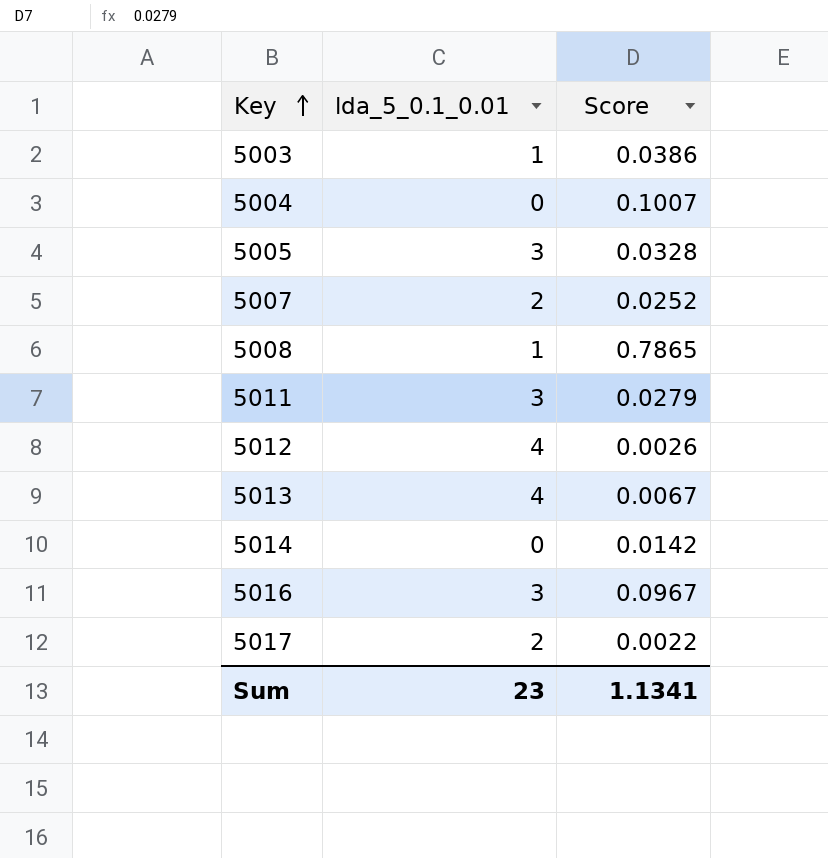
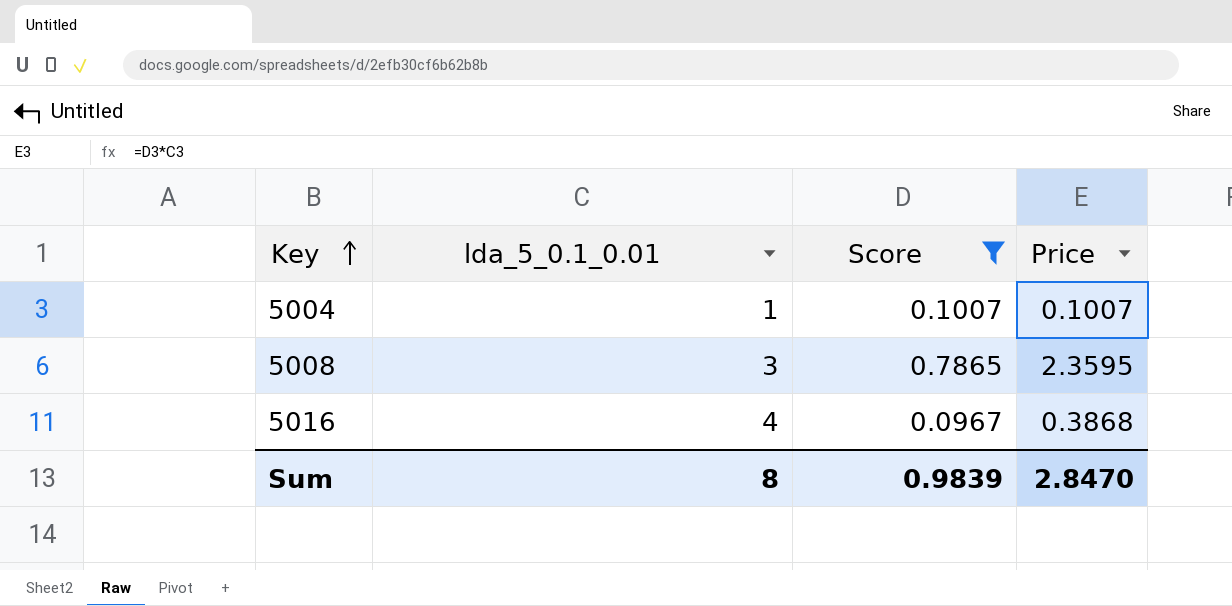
filter: none -> Score >= 0.0967
column Price | formula: none -> [lda_5_0.1_0.01] * [Score]
5004 | lda_5_0.1_0.01: 0 -> 1
5008 | lda_5_0.1_0.01: 1 -> 3
5016 | lda_5_0.1_0.01: 3 -> 4
Sum | lda_5_0.1_0.01: 23 -> 8
Sum | Score: 1.1341 -> 0.9839

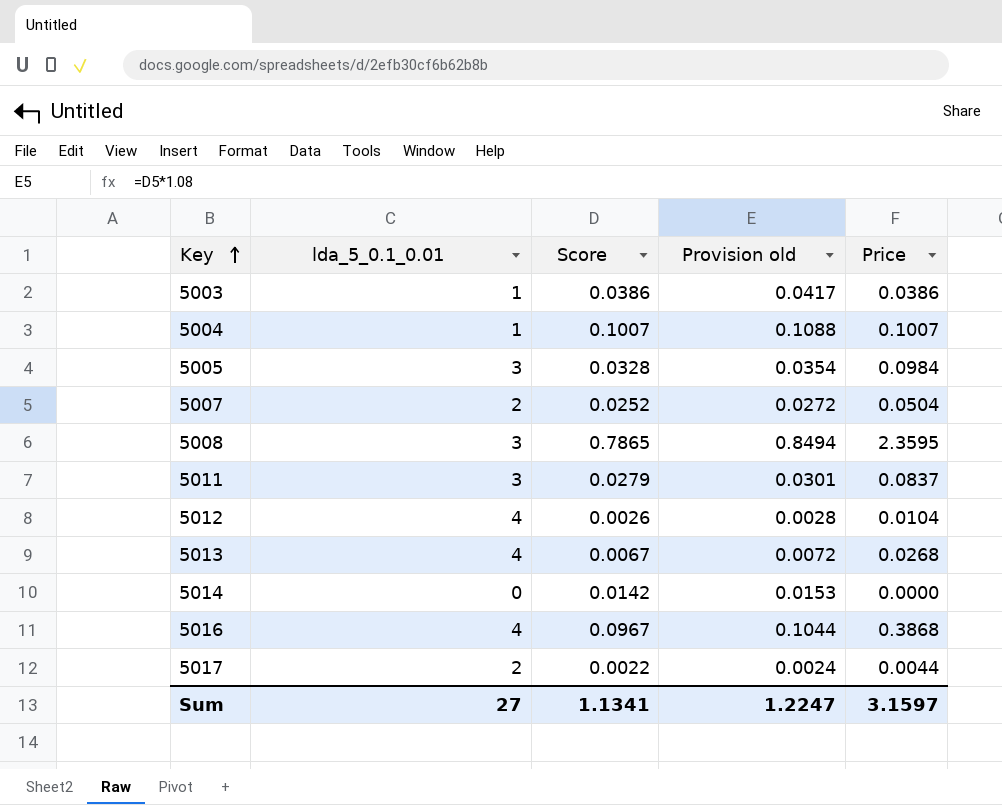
filter: Score >= 0.0967 -> none
column Provision old | formula: none -> [Score] * 1.08
Sum | lda_5_0.1_0.01: 8 -> 27
Sum | Score: 0.9839 -> 1.1341
Sum | Price: 2.8470 -> 3.1597

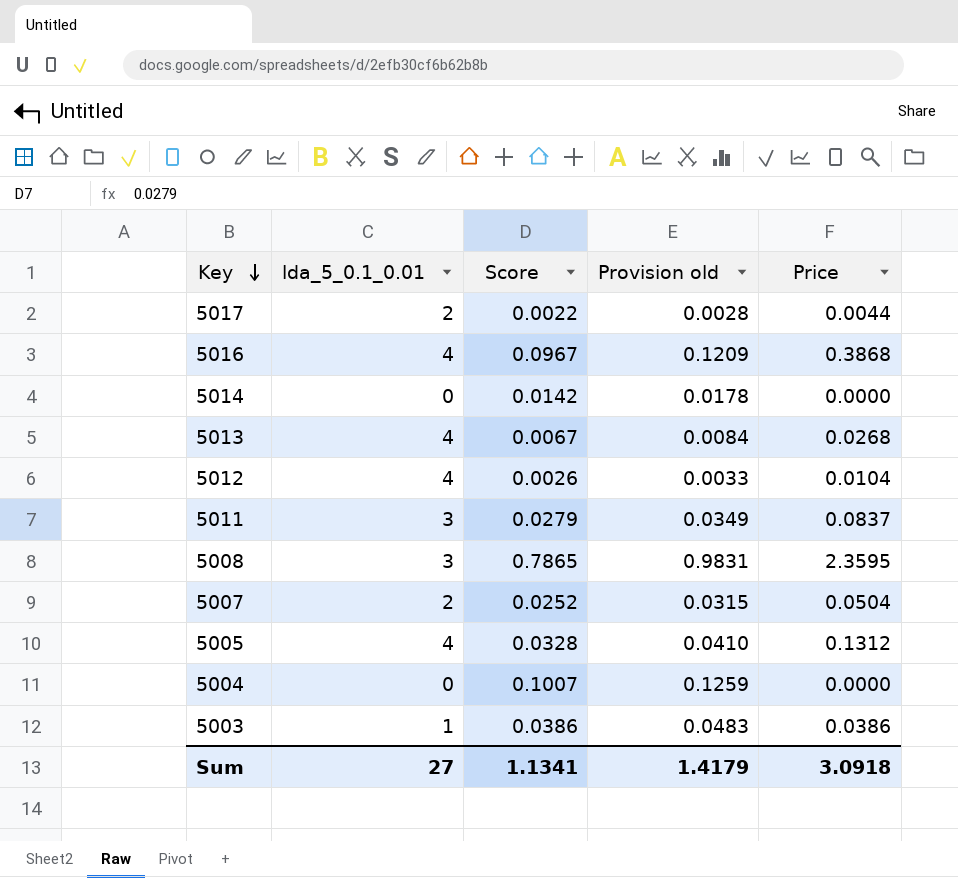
row order: Key ascending -> Key descending
column Provision old | formula: [Score] * 1.08 -> [Score] * 1.25
5005 | lda_5_0.1_0.01: 3 -> 4
5005 | Price: 0.0984 -> 0.1312
5004 | lda_5_0.1_0.01: 1 -> 0
5004 | Price: 0.1007 -> 0.0000
Sum | Provision old: 1.2247 -> 1.4179
Sum | Price: 3.1597 -> 3.0918

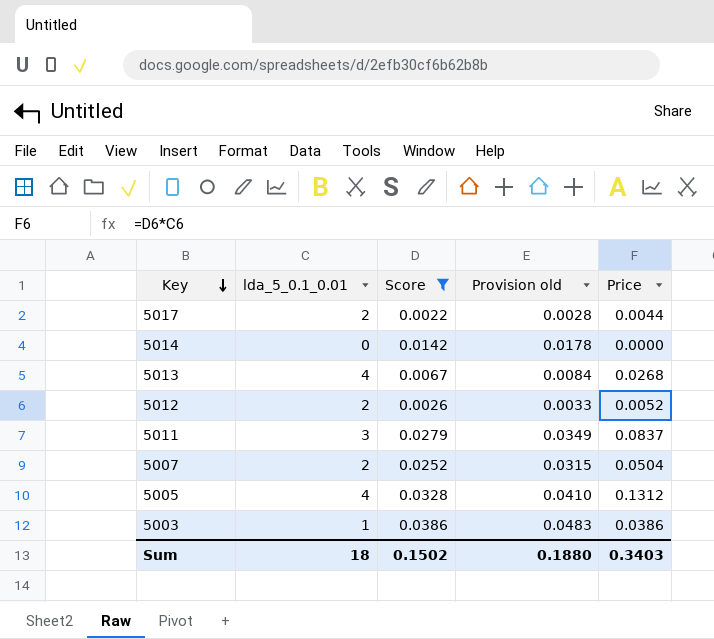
filter: none -> Score <= 0.0386
5012 | lda_5_0.1_0.01: 4 -> 2
5012 | Price: 0.0104 -> 0.0052
Sum | lda_5_0.1_0.01: 27 -> 18
Sum | Score: 1.1341 -> 0.1502
Sum | Provision old: 1.4179 -> 0.1880
Sum | Price: 3.0918 -> 0.3403

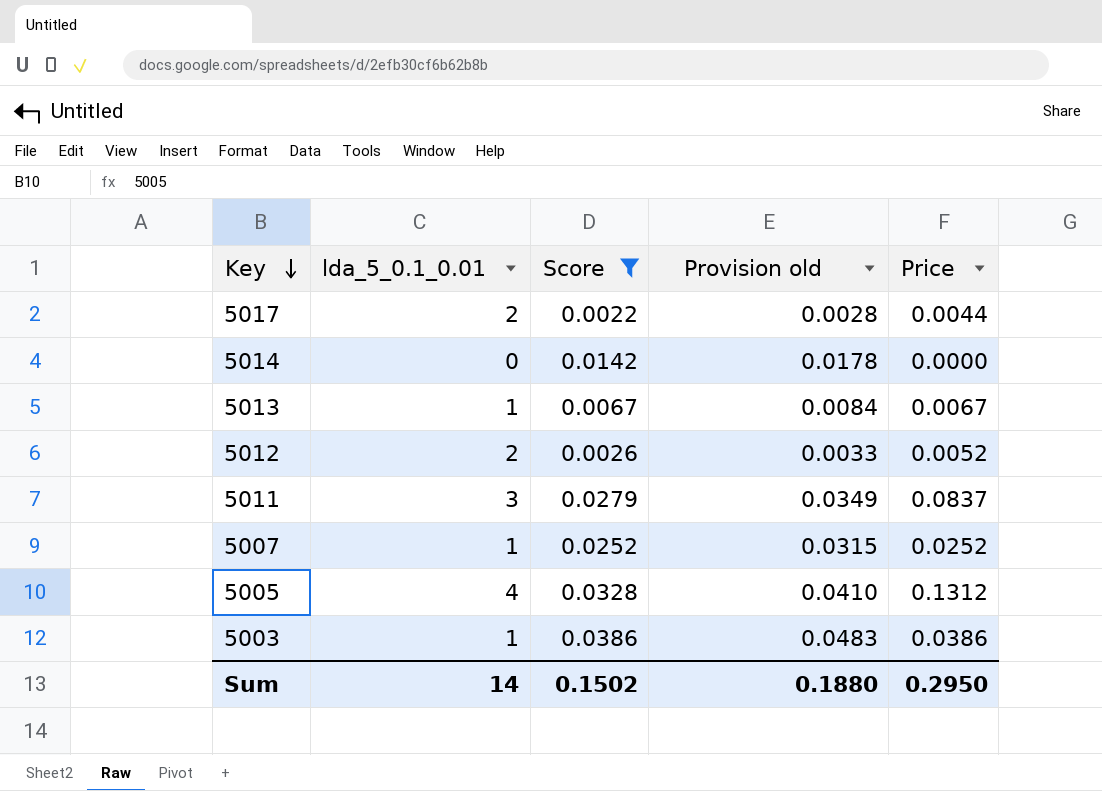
5013 | lda_5_0.1_0.01: 4 -> 1
5013 | Price: 0.0268 -> 0.0067
5007 | lda_5_0.1_0.01: 2 -> 1
5007 | Price: 0.0504 -> 0.0252
Sum | lda_5_0.1_0.01: 18 -> 14
Sum | Price: 0.3403 -> 0.2950

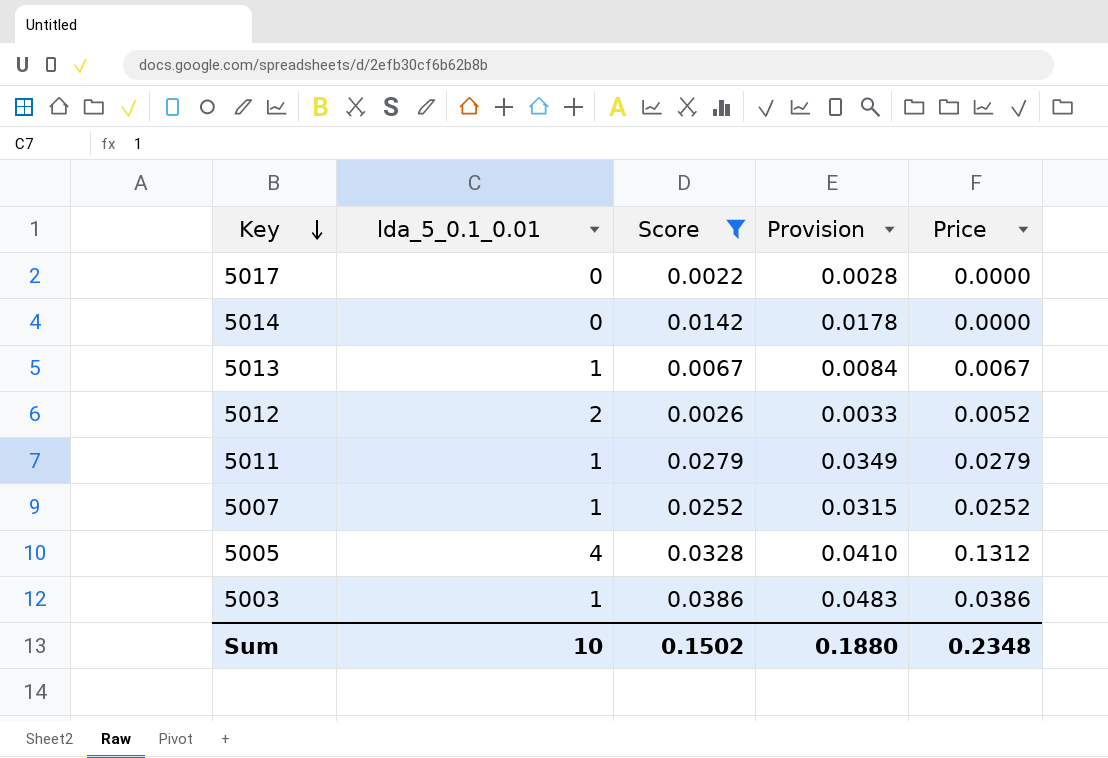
column name: Provision old -> Provision
5017 | lda_5_0.1_0.01: 2 -> 0
5017 | Price: 0.0044 -> 0.0000
5011 | lda_5_0.1_0.01: 3 -> 1
5011 | Price: 0.0837 -> 0.0279
Sum | lda_5_0.1_0.01: 14 -> 10
Sum | Price: 0.2950 -> 0.2348

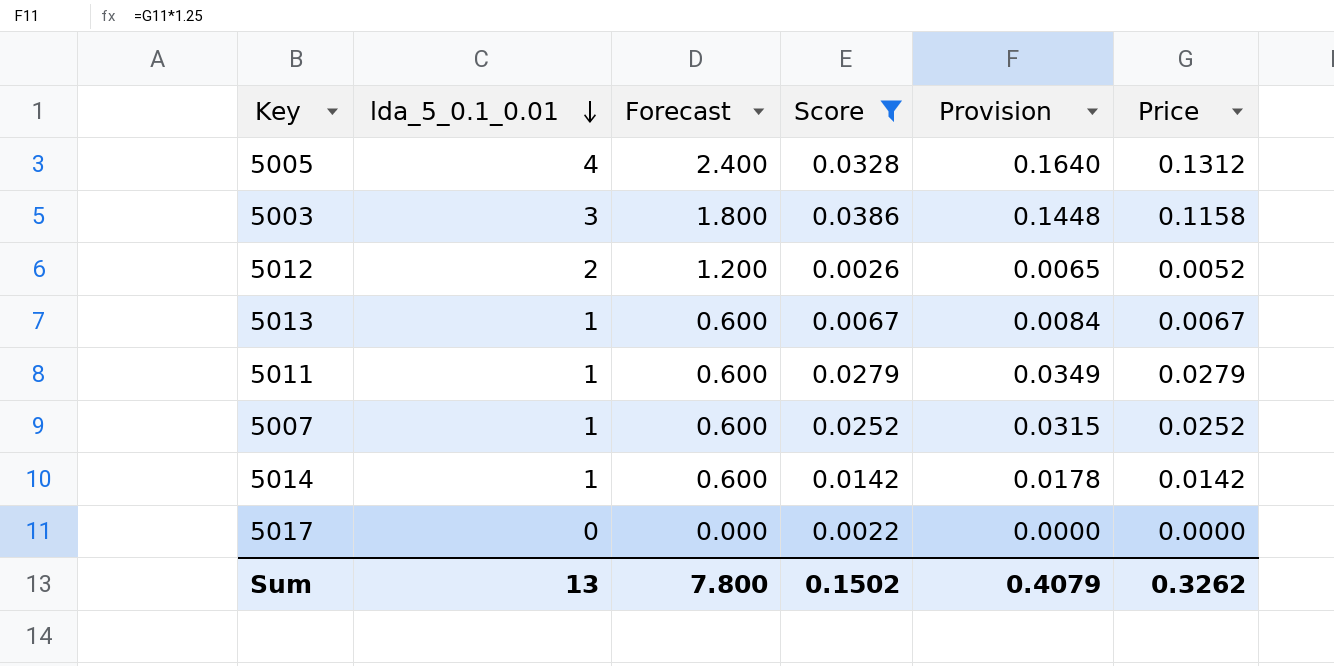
row order: Key descending -> lda_5_0.1_0.01 descending
column Forecast | formula: none -> [lda_5_0.1_0.01] * 0.6
column Provision | formula: [Score] * 1.25 -> [Price] * 1.25
5003 | lda_5_0.1_0.01: 1 -> 3
5003 | Price: 0.0386 -> 0.1158
5014 | lda_5_0.1_0.01: 0 -> 1
5014 | Price: 0.0000 -> 0.0142
Sum | lda_5_0.1_0.01: 10 -> 13
Sum | Provision: 0.1880 -> 0.4079
Sum | Price: 0.2348 -> 0.3262

